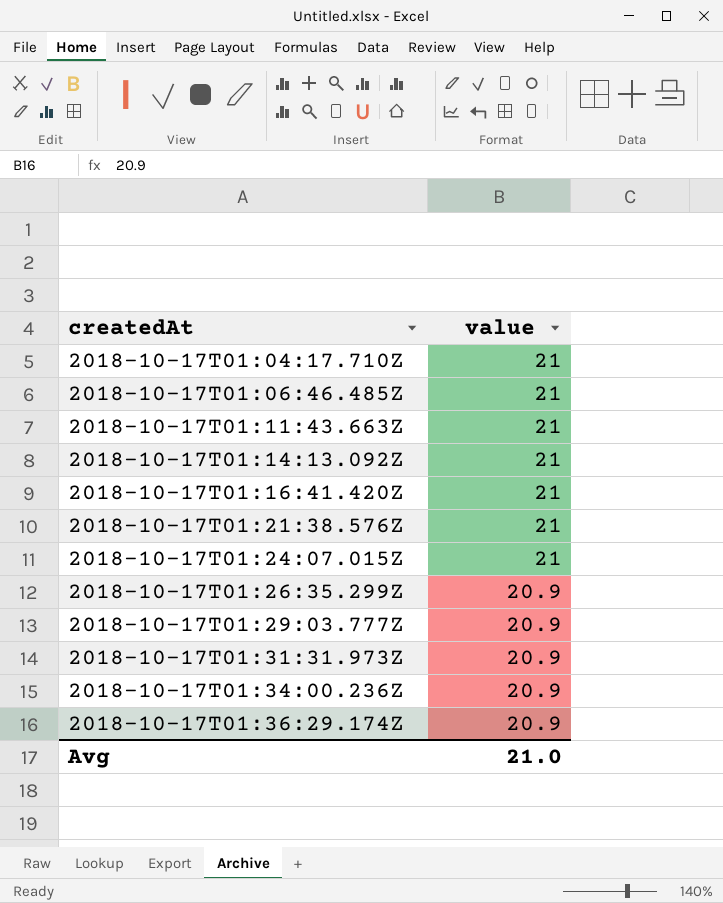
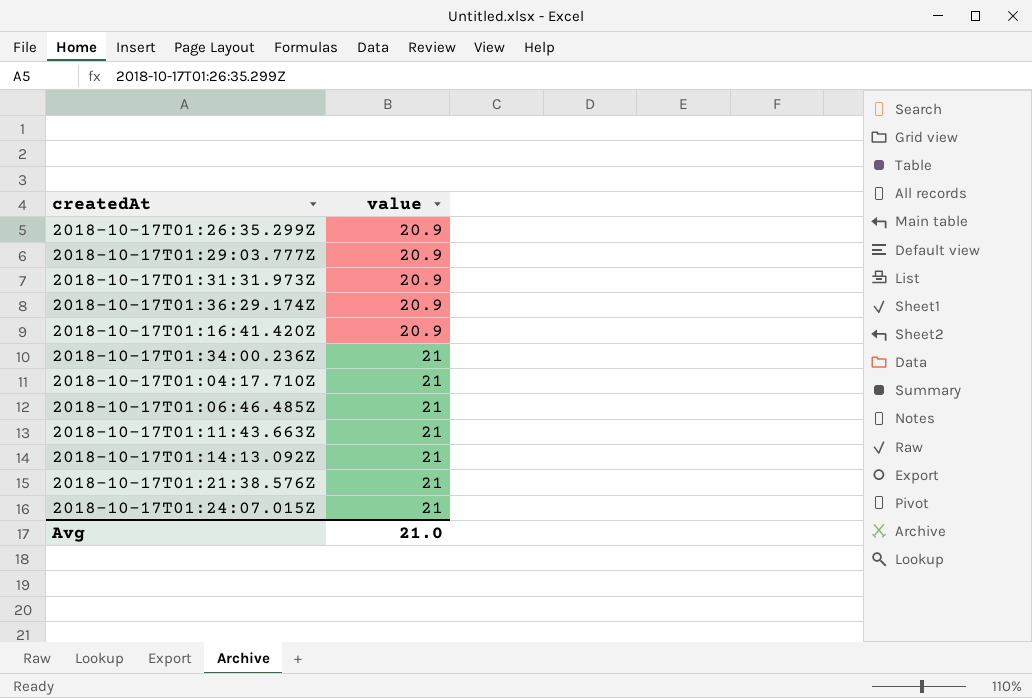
row order: createdAt ascending -> value ascending
2018-10-17T01:16:41.420Z | value: 21 -> 20.9
2018-10-17T01:34:00.236Z | value: 20.9 -> 21

